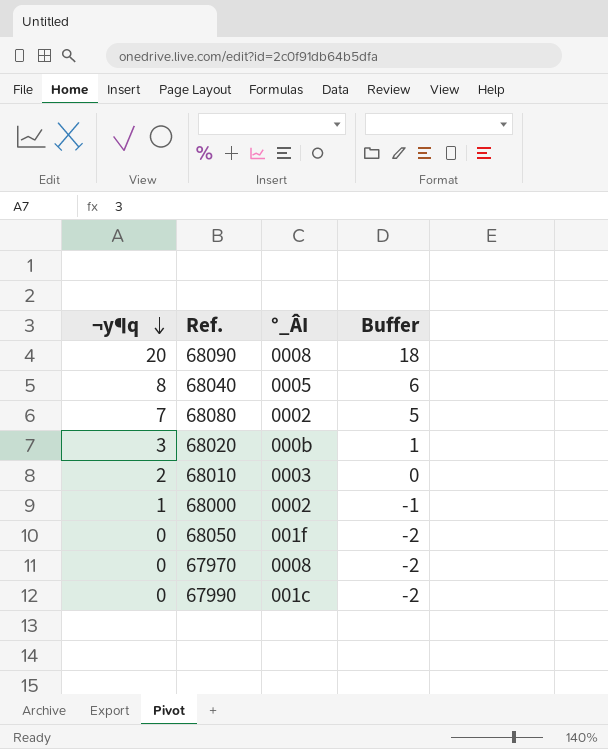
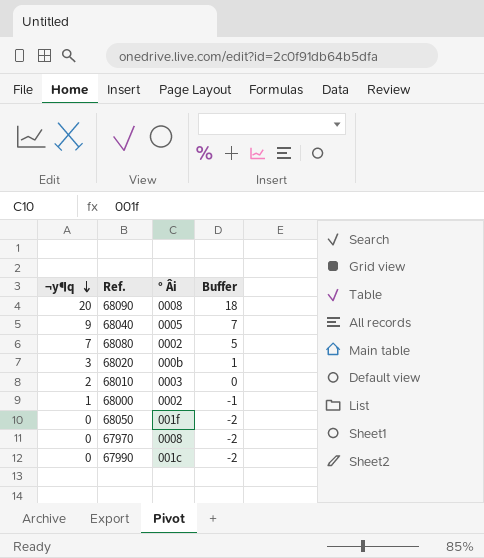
column name: °_ÂI -> ° Âi
68040 | ¬y¶q: 8 -> 9
68040 | Buffer: 6 -> 7

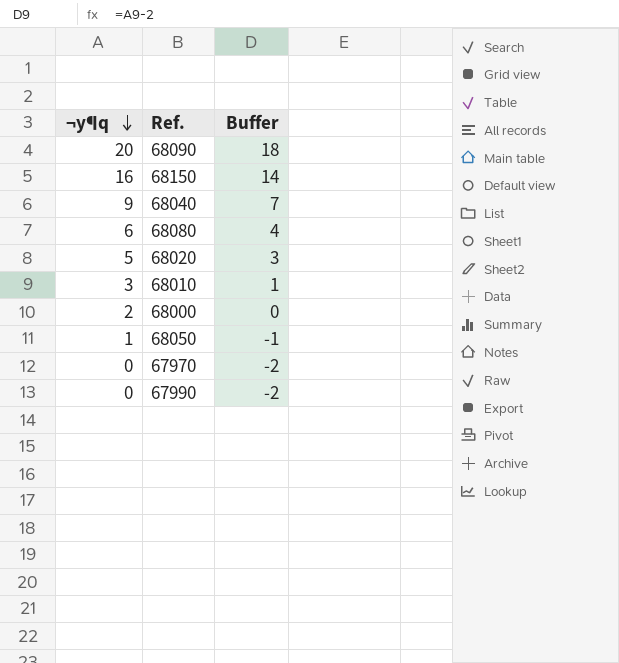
column ° Âi | position: 3 -> none
row 68150: none -> 16 | 14
68080 | ¬y¶q: 7 -> 6
68080 | Buffer: 5 -> 4
68020 | ¬y¶q: 3 -> 5
68020 | Buffer: 1 -> 3
68010 | ¬y¶q: 2 -> 3
68010 | Buffer: 0 -> 1
68000 | ¬y¶q: 1 -> 2
68000 | Buffer: -1 -> 0
68050 | ¬y¶q: 0 -> 1
68050 | Buffer: -2 -> -1

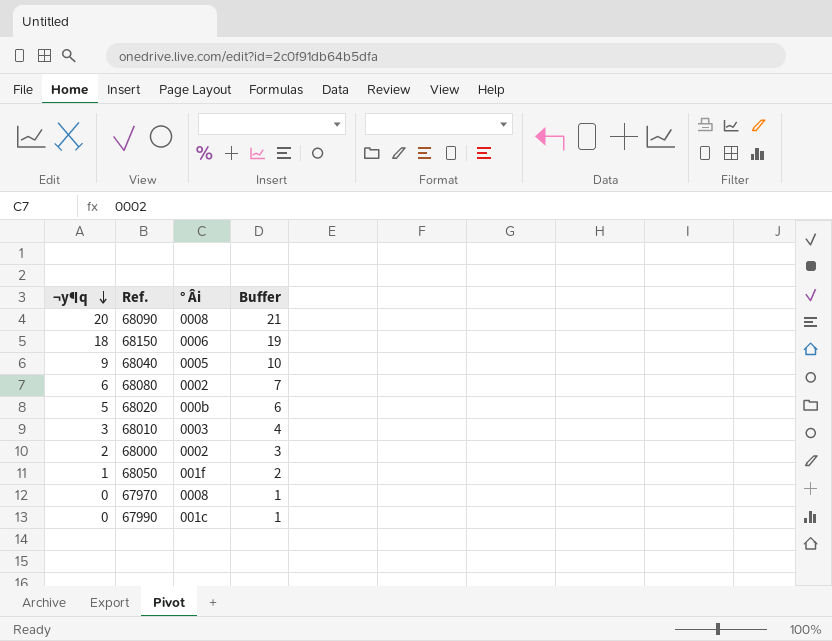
column ° Âi | position: none -> 3
column Buffer | formula: [¬y¶q] - 2 -> [¬y¶q] + 1
68150 | ¬y¶q: 16 -> 18

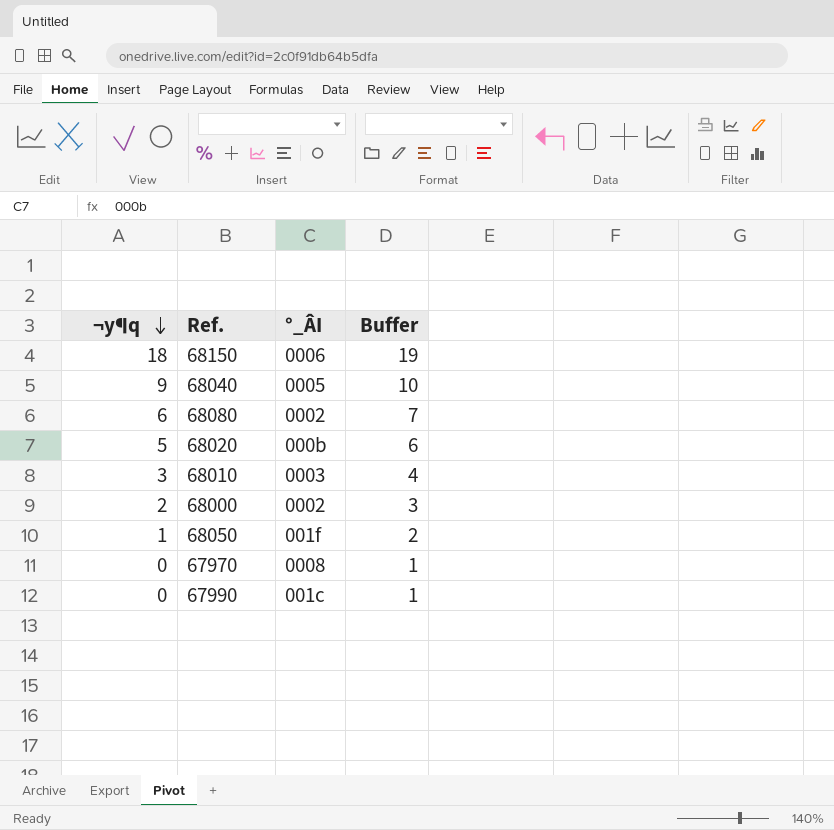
column name: ° Âi -> °_ÂI
row 68090: 20 | 0008 | 21 -> none

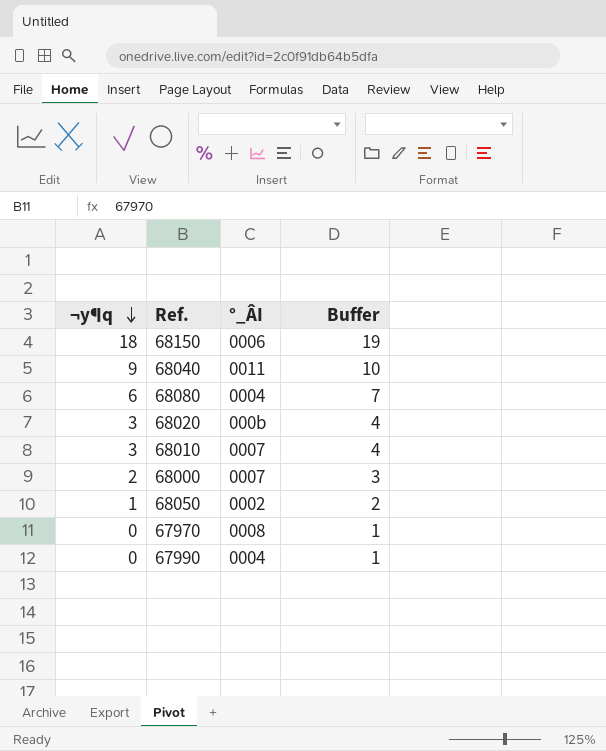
68040 | °_ÂI: 0005 -> 0011
68080 | °_ÂI: 0002 -> 0004
68020 | ¬y¶q: 5 -> 3
68020 | Buffer: 6 -> 4
68010 | °_ÂI: 0003 -> 0007
68000 | °_ÂI: 0002 -> 0007
68050 | °_ÂI: 001f -> 0002
67990 | °_ÂI: 001c -> 0004

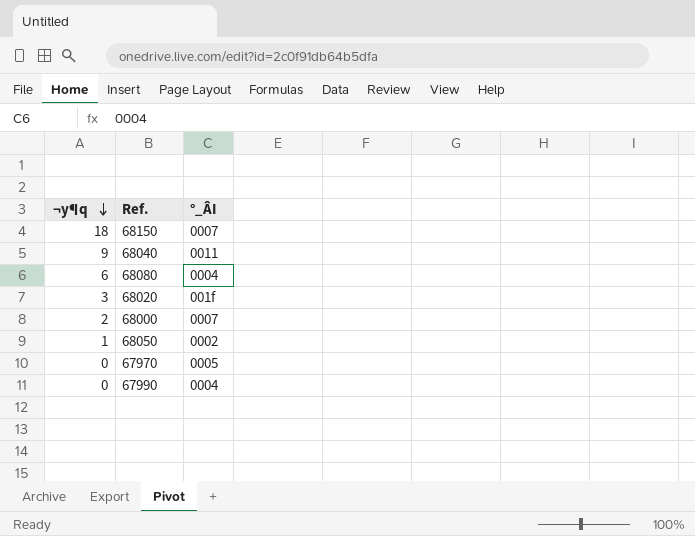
column Buffer | formula: [¬y¶q] + 1 -> none
row 68010: 3 | 0007 | 4 -> none
68150 | °_ÂI: 0006 -> 0007
68020 | °_ÂI: 000b -> 001f
67970 | °_ÂI: 0008 -> 0005

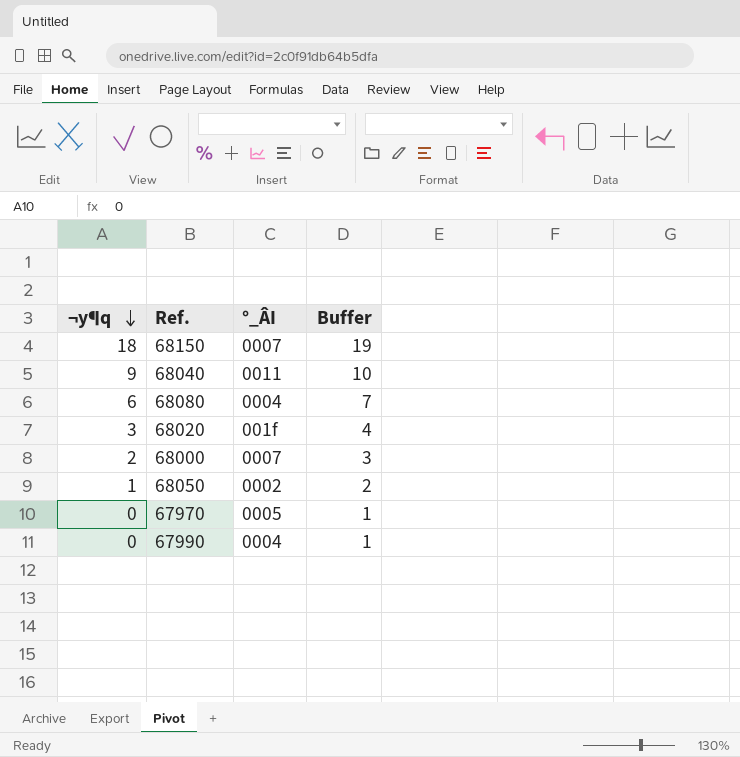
column Buffer | formula: none -> [¬y¶q] + 1

